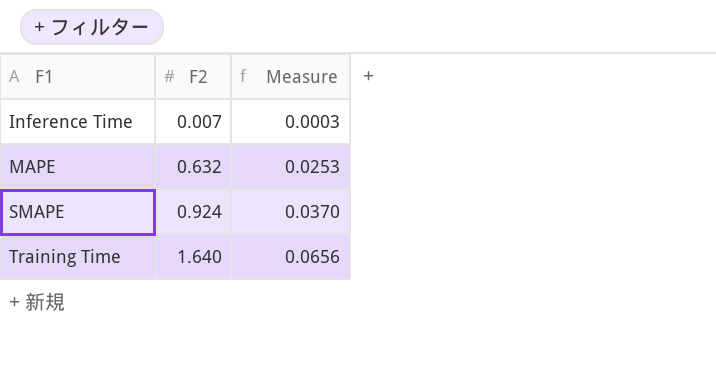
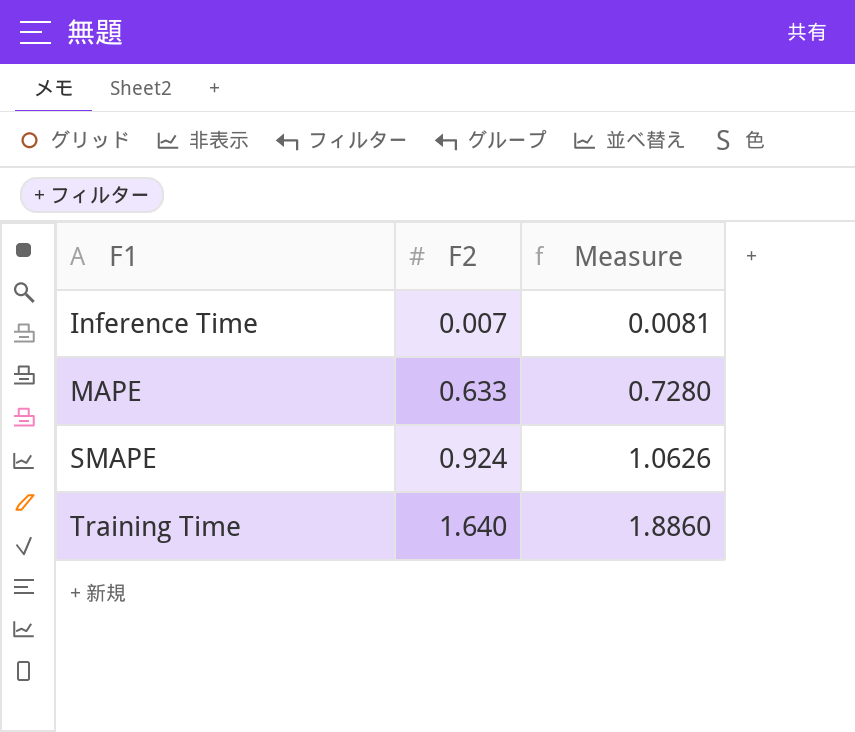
column Measure | formula: [F2] * 0.04 -> [F2] * 1.15
MAPE | F2: 0.632 -> 0.633

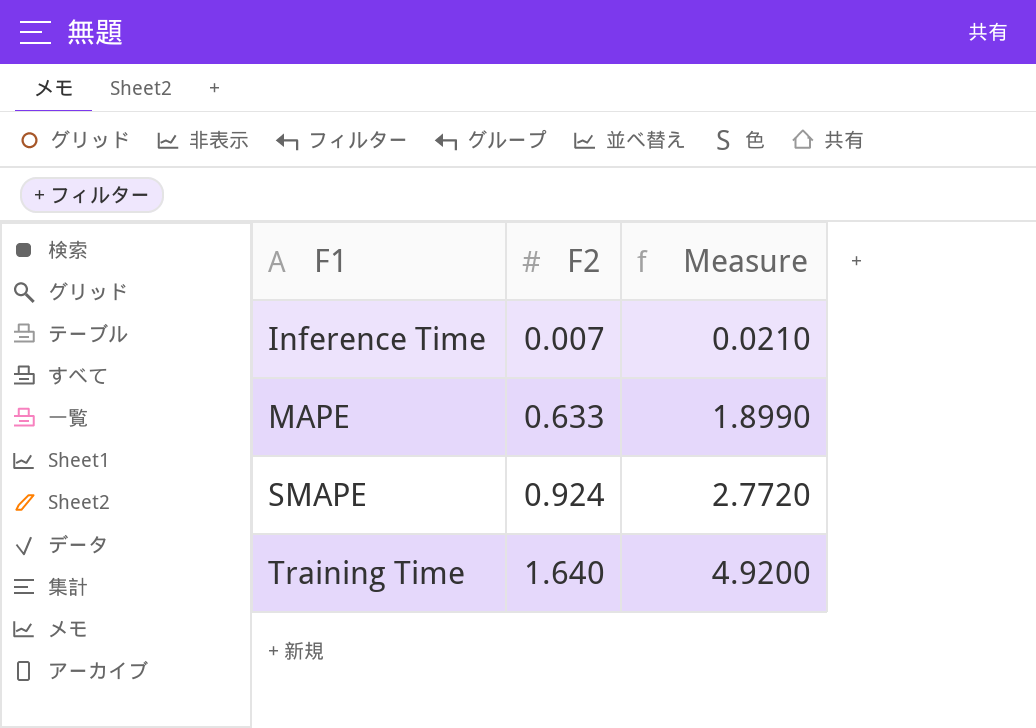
column Measure | formula: [F2] * 1.15 -> [F2] * 3

